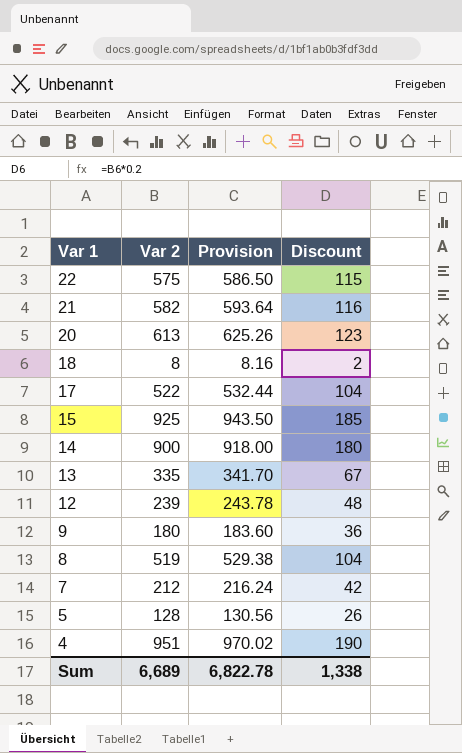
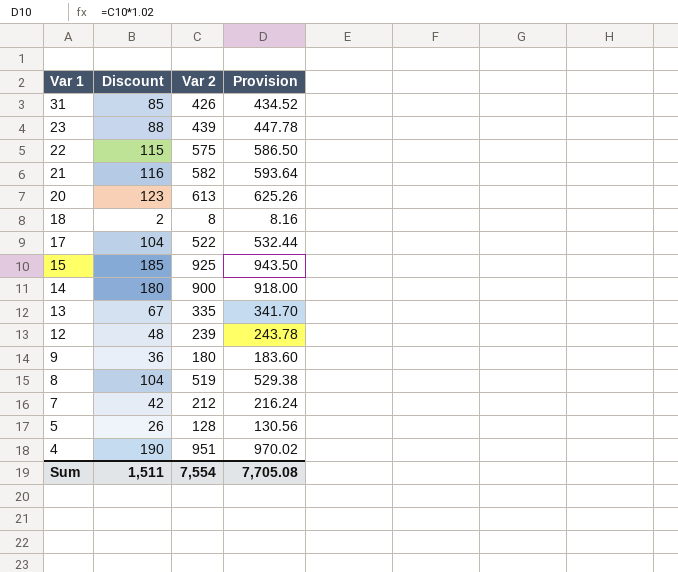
column Discount | position: 4 -> 2
row 31: none -> 85 | 426 | 434.52
row 23: none -> 88 | 439 | 447.78
Sum | Discount: 1,338 -> 1,511
Sum | Var 2: 6,689 -> 7,554
Sum | Provision: 6,822.78 -> 7,705.08

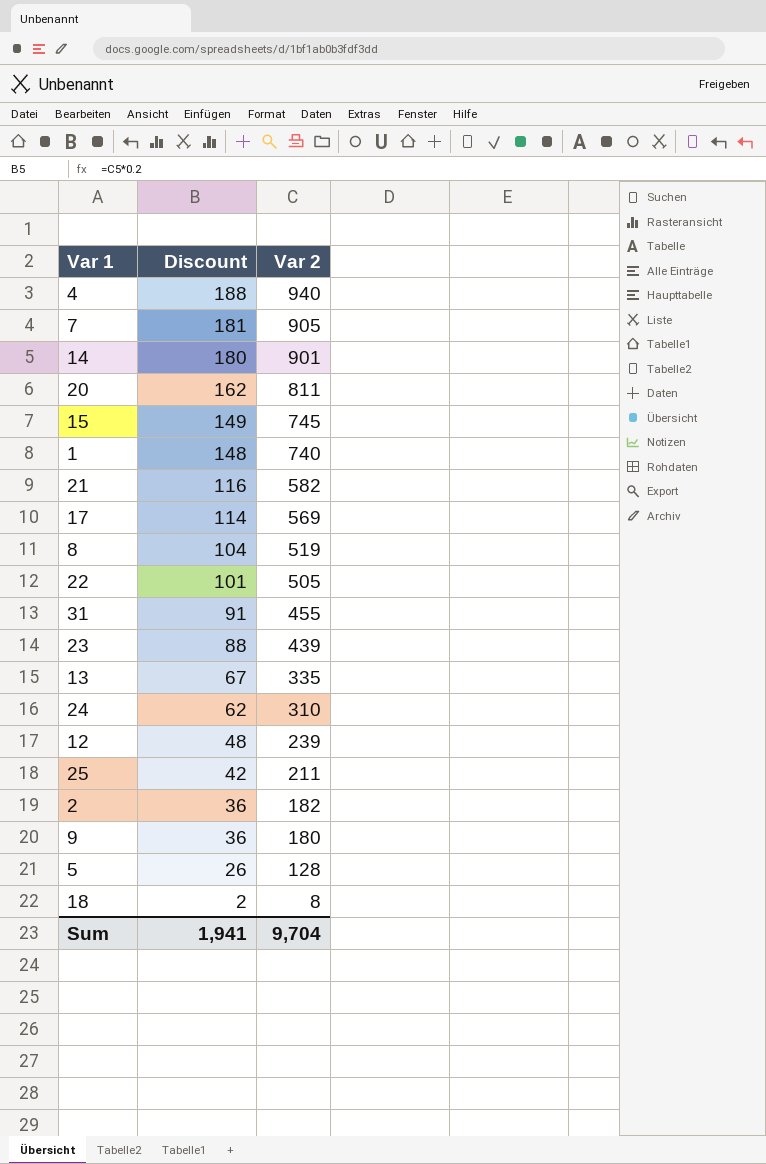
row order: Var 1 descending -> Discount descending
column Provision | formula: [Var 2] * 1.02 -> none
4 | Discount: 190 -> 188
4 | Var 2: 951 -> 940
7 | Discount: 42 -> 181
7 | Var 2: 212 -> 905
14 | Var 2: 900 -> 901
20 | Discount: 123 -> 162
20 | Var 2: 613 -> 811
15 | Discount: 185 -> 149
15 | Var 2: 925 -> 745
row 1: none -> 148 | 740
17 | Discount: 104 -> 114
17 | Var 2: 522 -> 569
22 | Discount: 115 -> 101
22 | Var 2: 575 -> 505
31 | Discount: 85 -> 91
31 | Var 2: 426 -> 455
row 24: none -> 62 | 310
row 25: none -> 42 | 211
row 2: none -> 36 | 182
Sum | Discount: 1,511 -> 1,941
Sum | Var 2: 7,554 -> 9,704

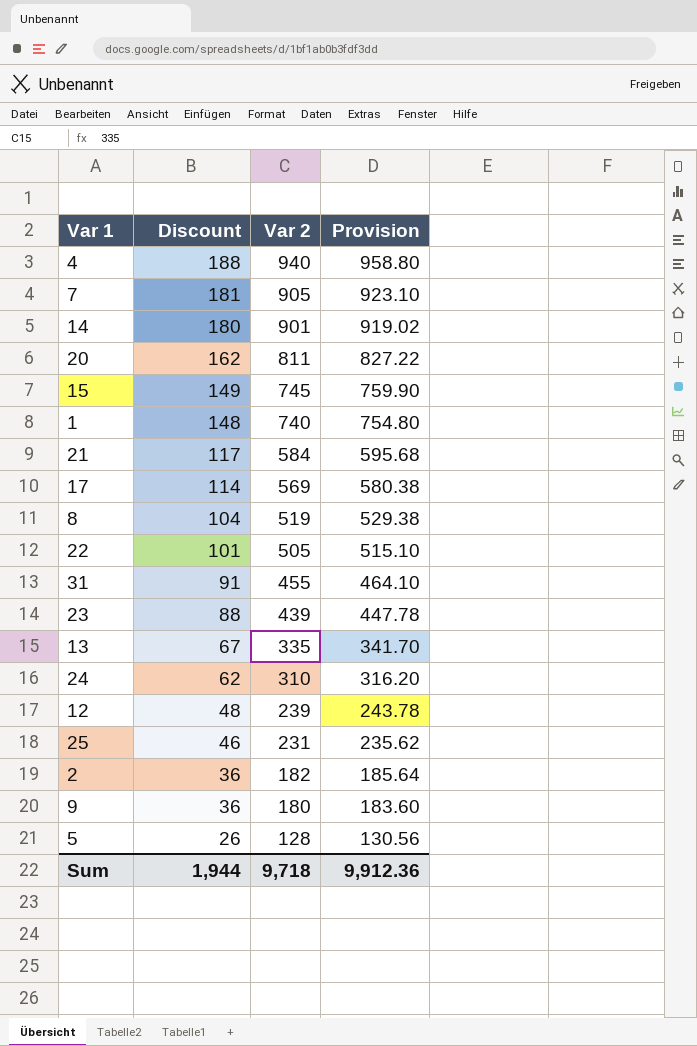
column Provision | formula: none -> [Var 2] * 1.02
row 18: 2 | 8 -> none
21 | Discount: 116 -> 117
21 | Var 2: 582 -> 584
25 | Discount: 42 -> 46
25 | Var 2: 211 -> 231
Sum | Discount: 1,941 -> 1,944
Sum | Var 2: 9,704 -> 9,718

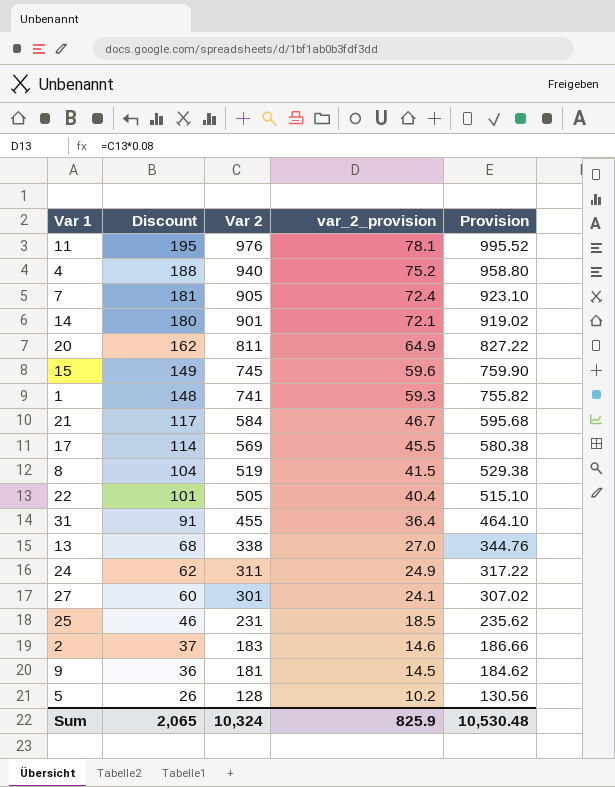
column var_2_provision | formula: none -> [Var 2] * 0.08
row 23: 88 | 439 | 447.78 -> none
row 12: 48 | 239 | 243.78 -> none
row 11: none -> 195 | 976 | 78.1 | 995.52
1 | Var 2: 740 -> 741
1 | Provision: 754.80 -> 755.82
13 | Discount: 67 -> 68
13 | Var 2: 335 -> 338
13 | Provision: 341.70 -> 344.76
24 | Var 2: 310 -> 311
24 | Provision: 316.20 -> 317.22
row 27: none -> 60 | 301 | 24.1 | 307.02
2 | Discount: 36 -> 37
2 | Var 2: 182 -> 183
2 | Provision: 185.64 -> 186.66
9 | Var 2: 180 -> 181
9 | Provision: 183.60 -> 184.62
Sum | Discount: 1,944 -> 2,065
Sum | Var 2: 9,718 -> 10,324
Sum | Provision: 9,912.36 -> 10,530.48

